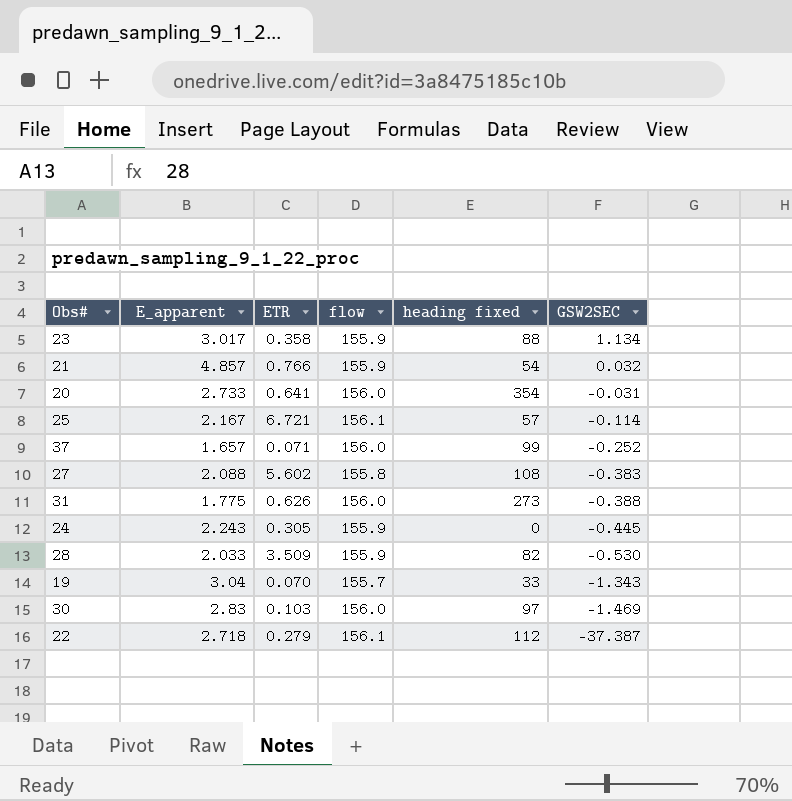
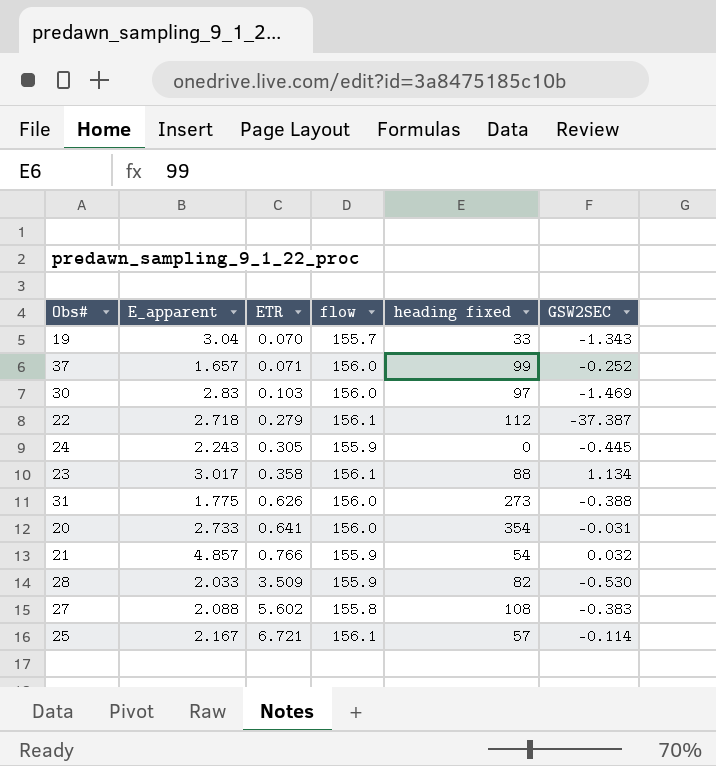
row order: GSW2SEC descending -> ETR ascending
23 | flow: 155.9 -> 156.1

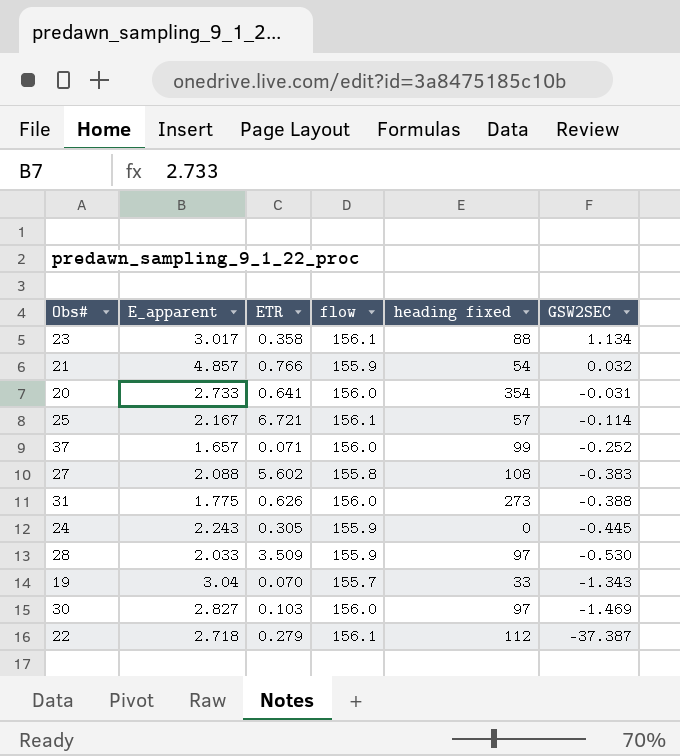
row order: ETR ascending -> GSW2SEC descending
28 | heading fixed: 82 -> 97
30 | E_apparent: 2.83 -> 2.827

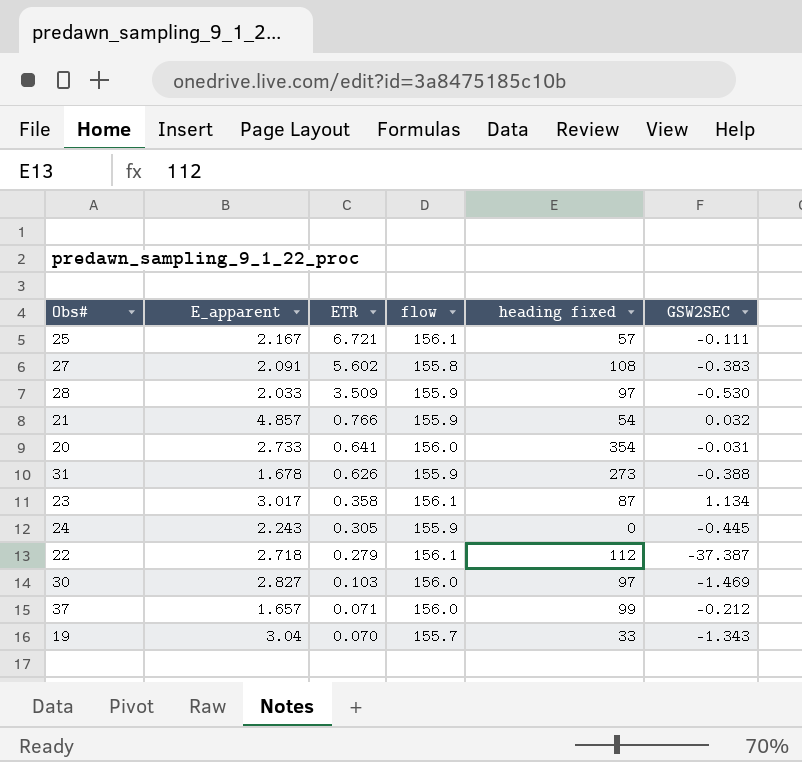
row order: GSW2SEC descending -> ETR descending
25 | GSW2SEC: -0.114 -> -0.111
27 | E_apparent: 2.088 -> 2.091
31 | E_apparent: 1.775 -> 1.678
31 | flow: 156.0 -> 155.9
23 | heading fixed: 88 -> 87
37 | GSW2SEC: -0.252 -> -0.212

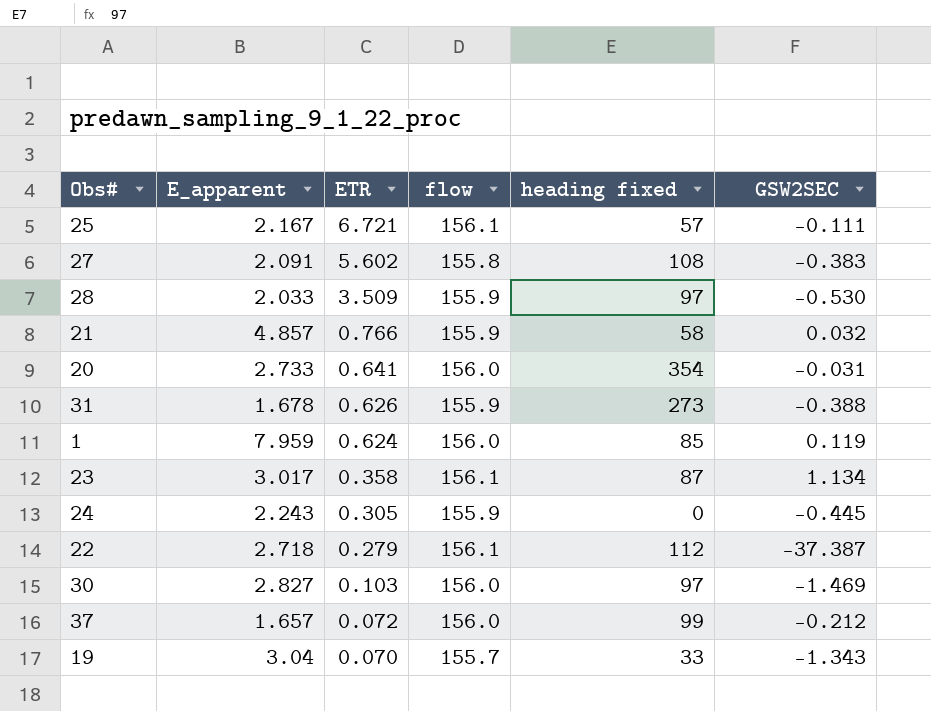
21 | heading fixed: 54 -> 58
row 1: none -> 7.959 | 0.624 | 156.0 | 85 | 0.119
37 | ETR: 0.071 -> 0.072

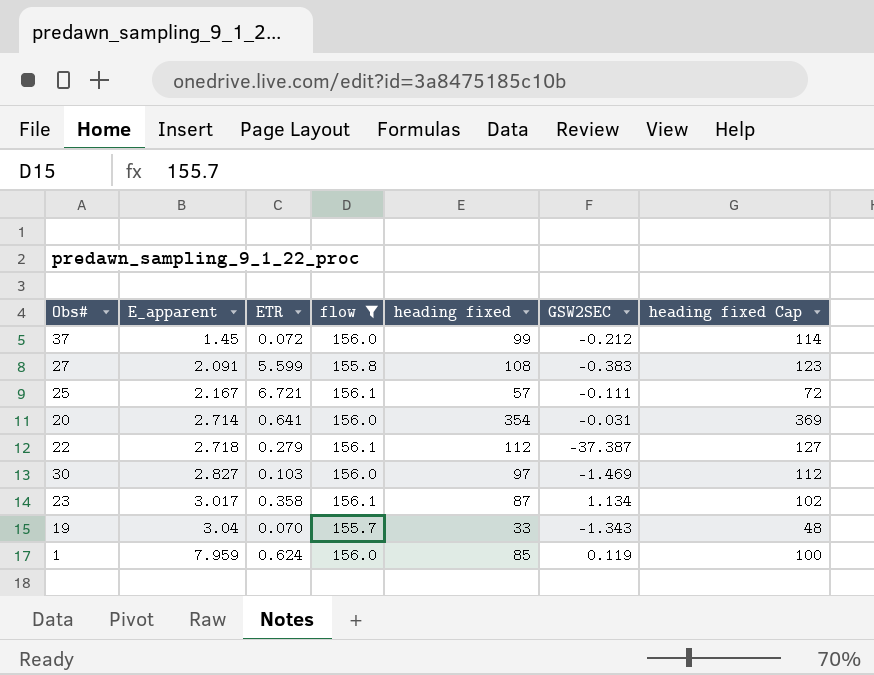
filter: none -> flow != 155.9
row order: ETR descending -> E_apparent ascending
column heading fixed Cap | formula: none -> [heading fixed] + 15
37 | E_apparent: 1.657 -> 1.45
27 | ETR: 5.602 -> 5.599
20 | E_apparent: 2.733 -> 2.714

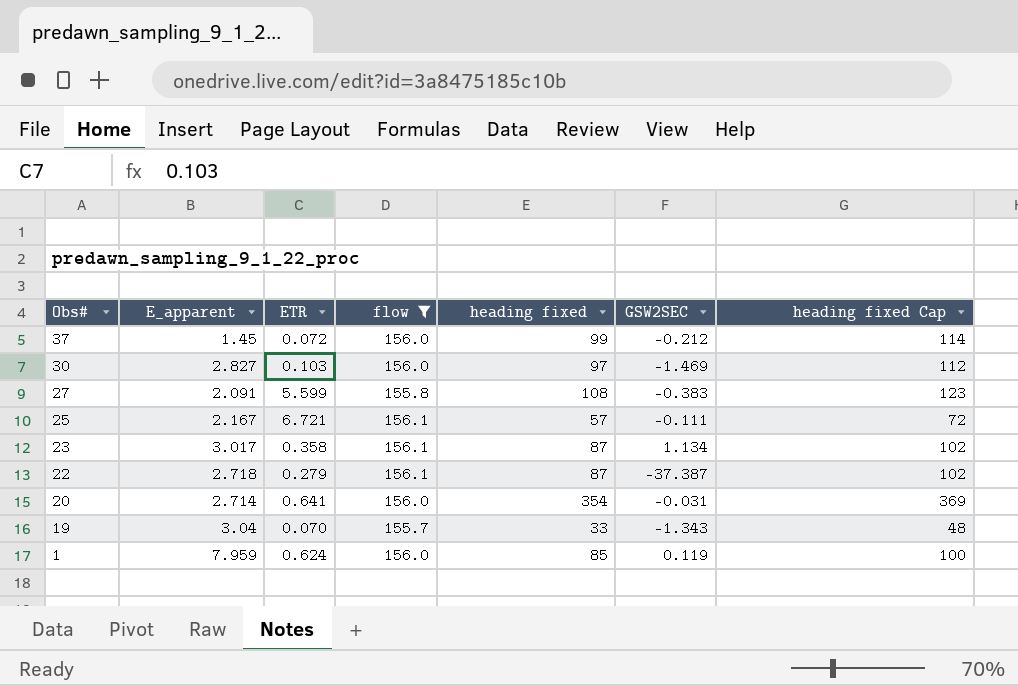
row order: E_apparent ascending -> Obs# descending
22 | heading fixed: 112 -> 87
22 | heading fixed Cap: 127 -> 102

